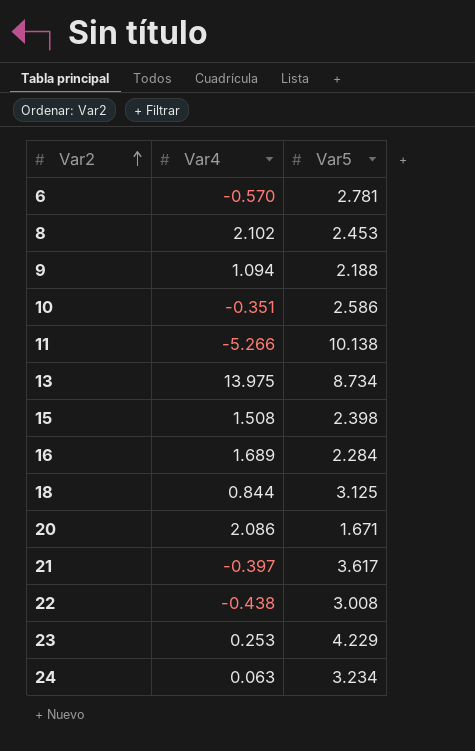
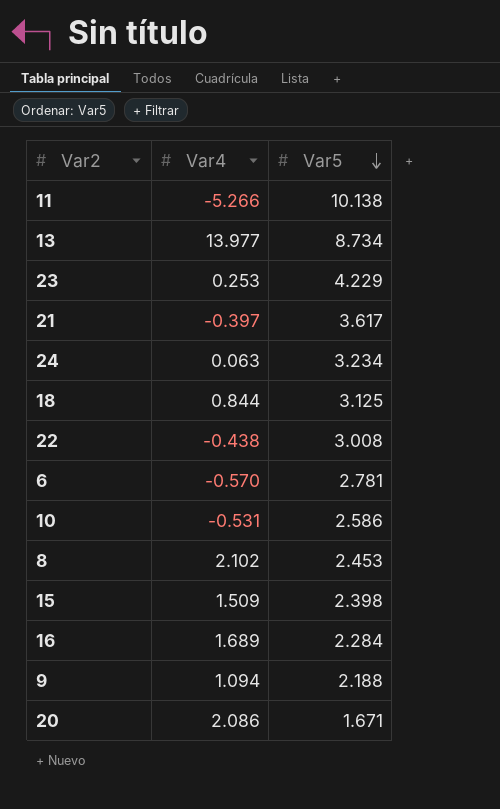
row order: Var2 ascending -> Var5 descending
13 | Var4: 13.975 -> 13.977
10 | Var4: -0.351 -> -0.531
15 | Var4: 1.508 -> 1.509

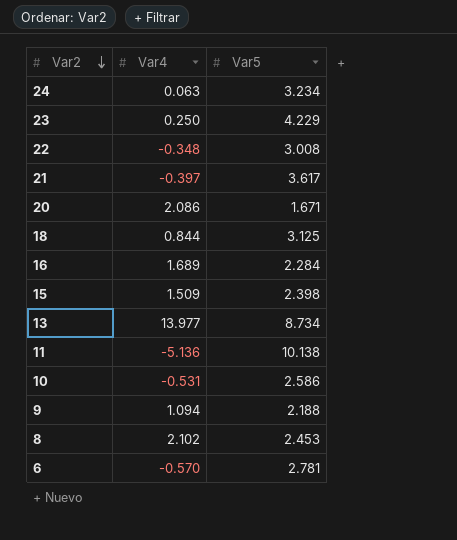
row order: Var5 descending -> Var2 descending
23 | Var4: 0.253 -> 0.250
22 | Var4: -0.438 -> -0.348
11 | Var4: -5.266 -> -5.136

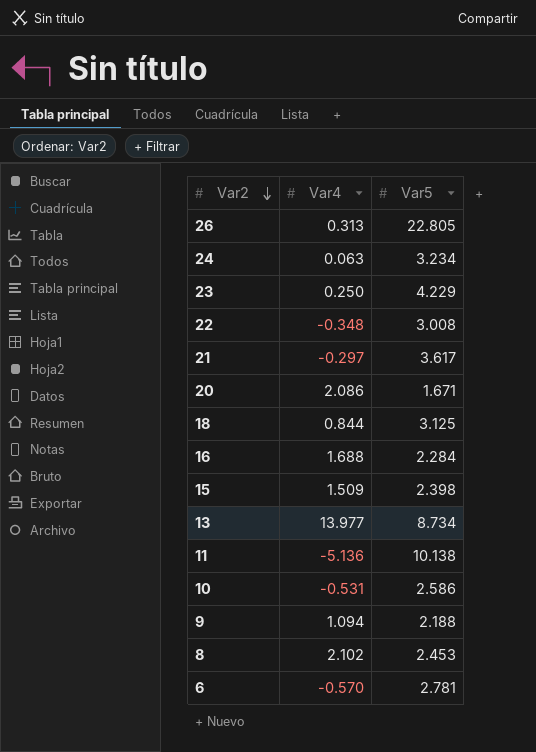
row 26: none -> 0.313 | 22.805
21 | Var4: -0.397 -> -0.297
16 | Var4: 1.689 -> 1.688

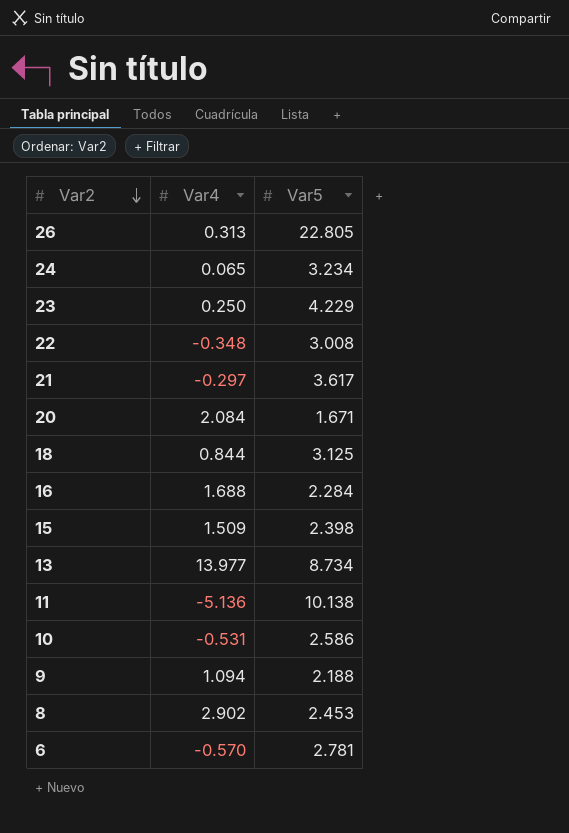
24 | Var4: 0.063 -> 0.065
20 | Var4: 2.086 -> 2.084
8 | Var4: 2.102 -> 2.902

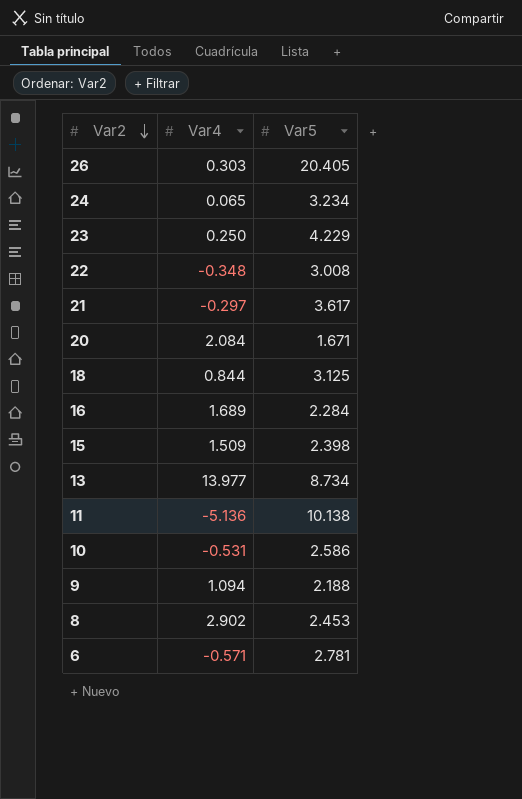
26 | Var4: 0.313 -> 0.303
26 | Var5: 22.805 -> 20.405
16 | Var4: 1.688 -> 1.689
6 | Var4: -0.570 -> -0.571

